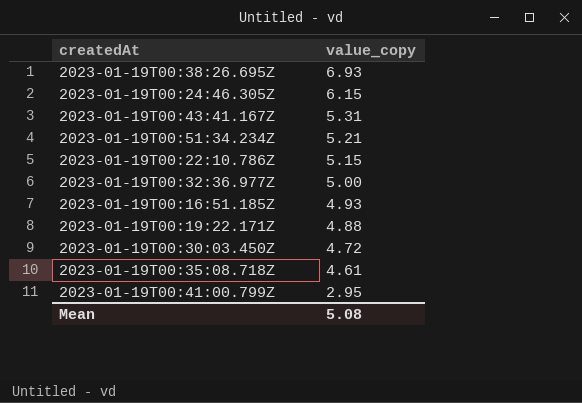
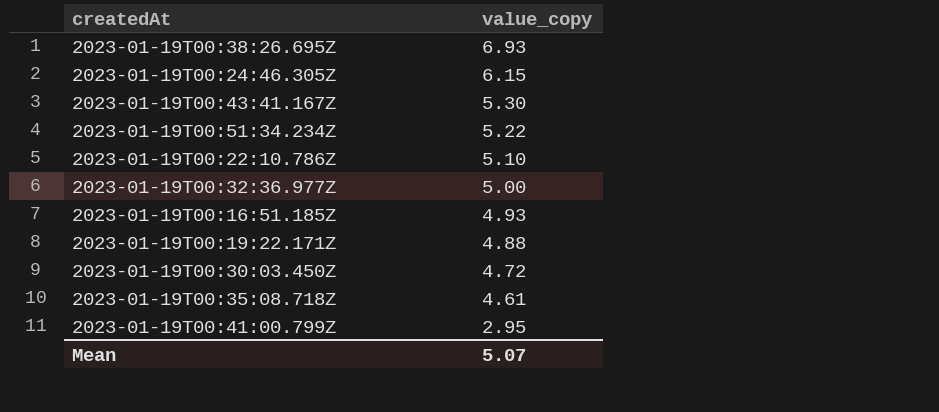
2023-01-19T00:43:41.167Z | value_copy: 5.31 -> 5.30
2023-01-19T00:51:34.234Z | value_copy: 5.21 -> 5.22
2023-01-19T00:22:10.786Z | value_copy: 5.15 -> 5.10
Mean | value_copy: 5.08 -> 5.07

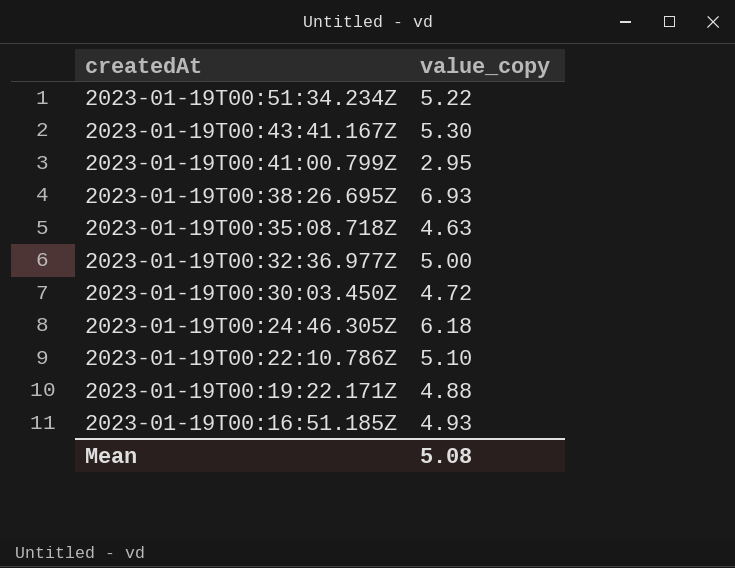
row order: value_copy descending -> createdAt descending
2023-01-19T00:35:08.718Z | value_copy: 4.61 -> 4.63
2023-01-19T00:24:46.305Z | value_copy: 6.15 -> 6.18
Mean | value_copy: 5.07 -> 5.08

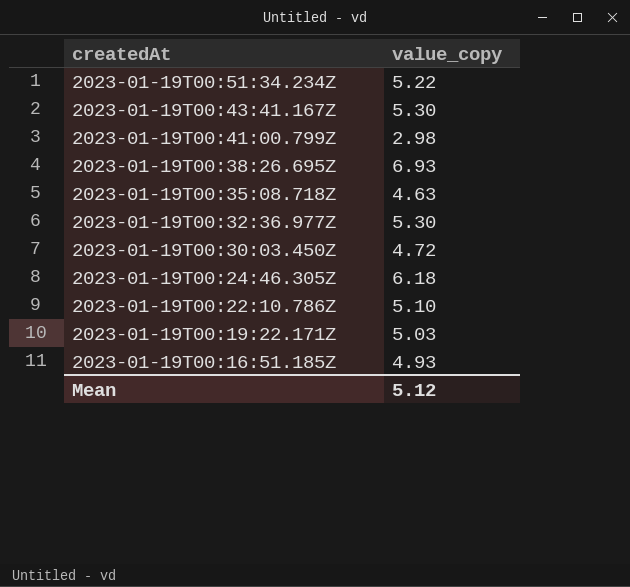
2023-01-19T00:41:00.799Z | value_copy: 2.95 -> 2.98
2023-01-19T00:32:36.977Z | value_copy: 5.00 -> 5.30
2023-01-19T00:19:22.171Z | value_copy: 4.88 -> 5.03
Mean | value_copy: 5.08 -> 5.12

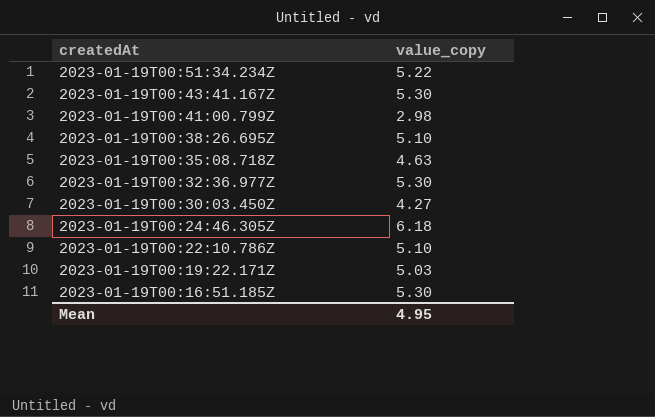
2023-01-19T00:38:26.695Z | value_copy: 6.93 -> 5.10
2023-01-19T00:30:03.450Z | value_copy: 4.72 -> 4.27
2023-01-19T00:16:51.185Z | value_copy: 4.93 -> 5.30
Mean | value_copy: 5.12 -> 4.95

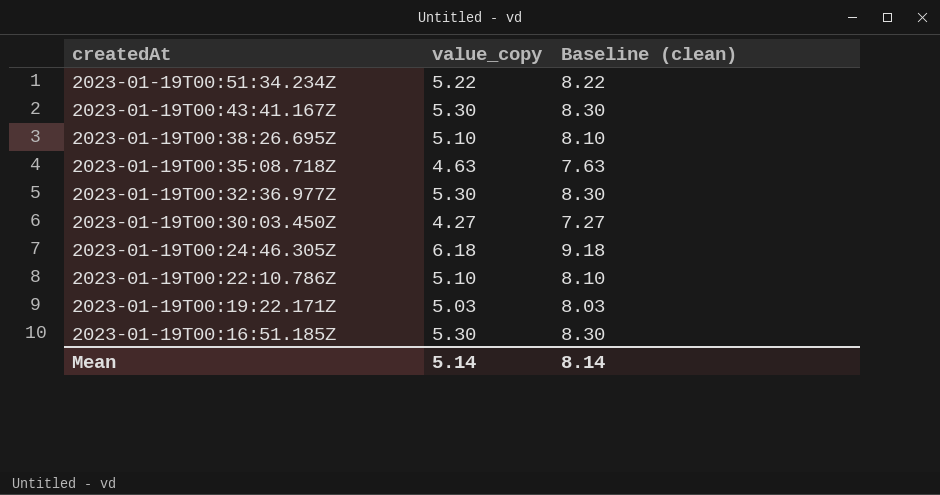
column Baseline (clean) | formula: none -> [value_copy] + 3
row 2023-01-19T00:41:00.799Z: 2.98 -> none
Mean | value_copy: 4.95 -> 5.14

